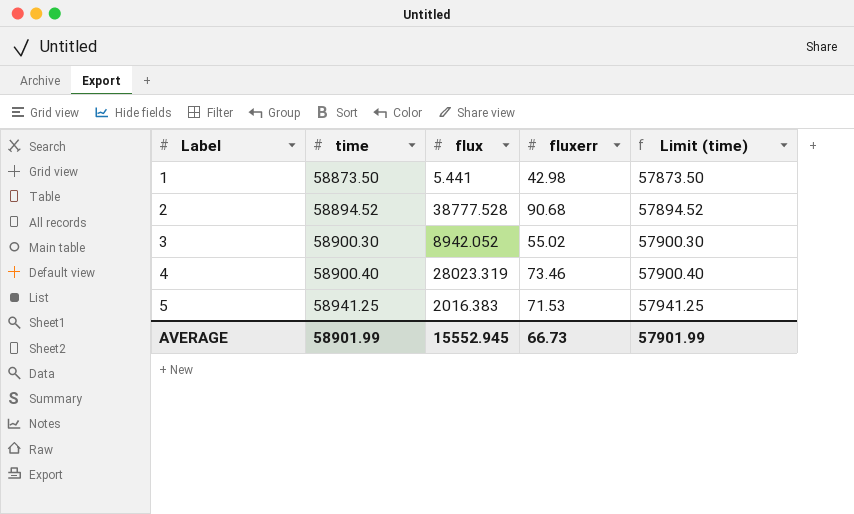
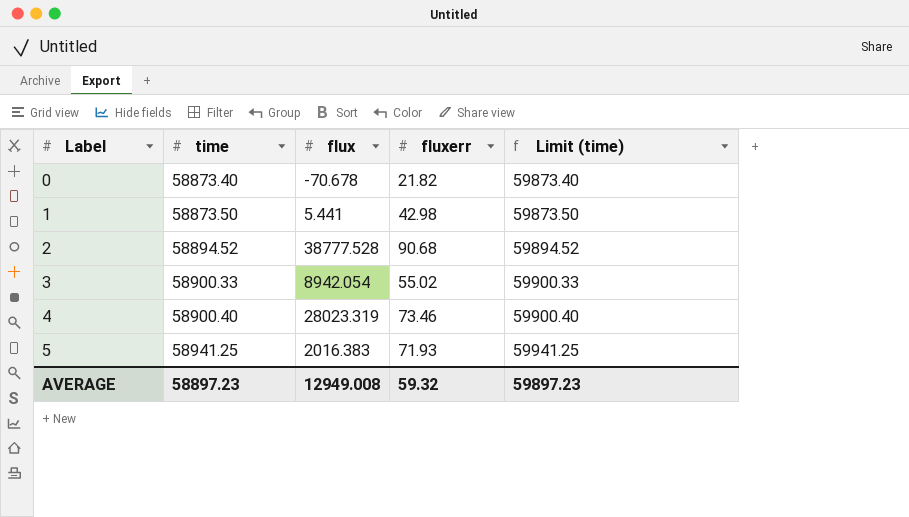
column Limit (time) | formula: [time] - 1000 -> [time] + 1000
row 0: none -> 58873.40 | -70.678 | 21.82 | 59873.40
3 | time: 58900.30 -> 58900.33
3 | flux: 8942.052 -> 8942.054
5 | fluxerr: 71.53 -> 71.93
AVERAGE | time: 58901.99 -> 58897.23
AVERAGE | flux: 15552.945 -> 12949.008
AVERAGE | fluxerr: 66.73 -> 59.32
AVERAGE | Limit (time): 57901.99 -> 59897.23

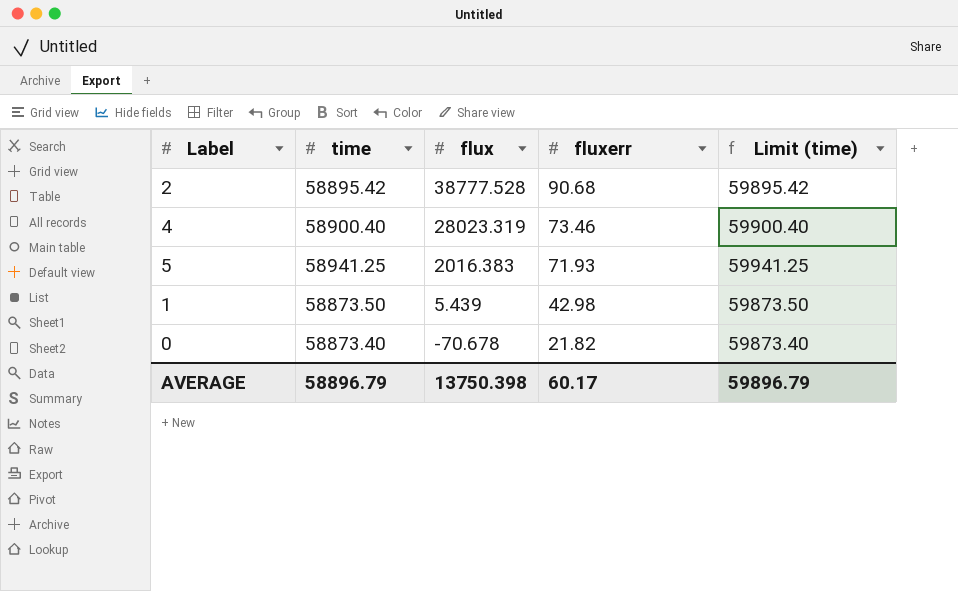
row order: Label ascending -> flux descending
row 3: 58900.33 | 8942.054 | 55.02 | 59900.33 -> none
2 | time: 58894.52 -> 58895.42
2 | Limit (time): 59894.52 -> 59895.42
1 | flux: 5.441 -> 5.439
AVERAGE | time: 58897.23 -> 58896.79
AVERAGE | flux: 12949.008 -> 13750.398
AVERAGE | fluxerr: 59.32 -> 60.17
AVERAGE | Limit (time): 59897.23 -> 59896.79

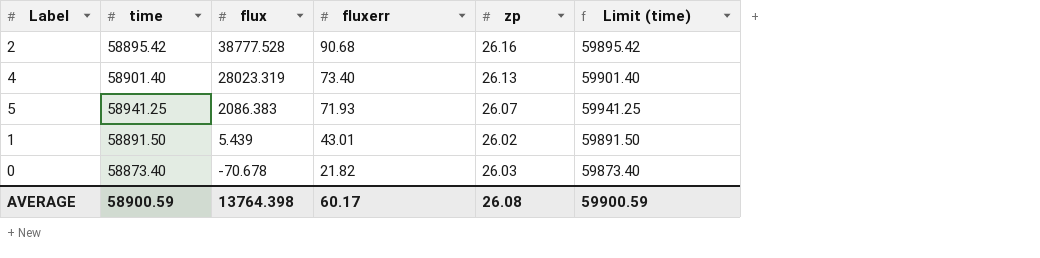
column zp | position: none -> 5
4 | time: 58900.40 -> 58901.40
4 | fluxerr: 73.46 -> 73.40
4 | Limit (time): 59900.40 -> 59901.40
5 | flux: 2016.383 -> 2086.383
1 | time: 58873.50 -> 58891.50
1 | fluxerr: 42.98 -> 43.01
1 | Limit (time): 59873.50 -> 59891.50
AVERAGE | time: 58896.79 -> 58900.59
AVERAGE | flux: 13750.398 -> 13764.398
AVERAGE | Limit (time): 59896.79 -> 59900.59

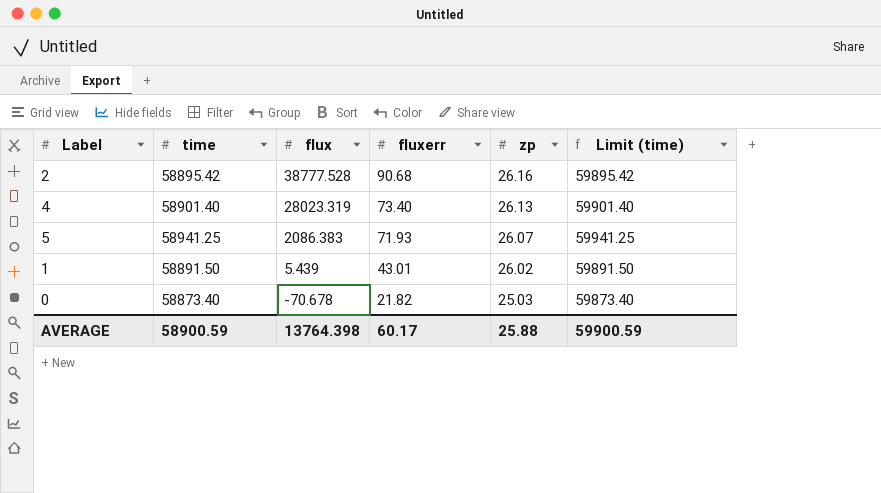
0 | zp: 26.03 -> 25.03
AVERAGE | zp: 26.08 -> 25.88

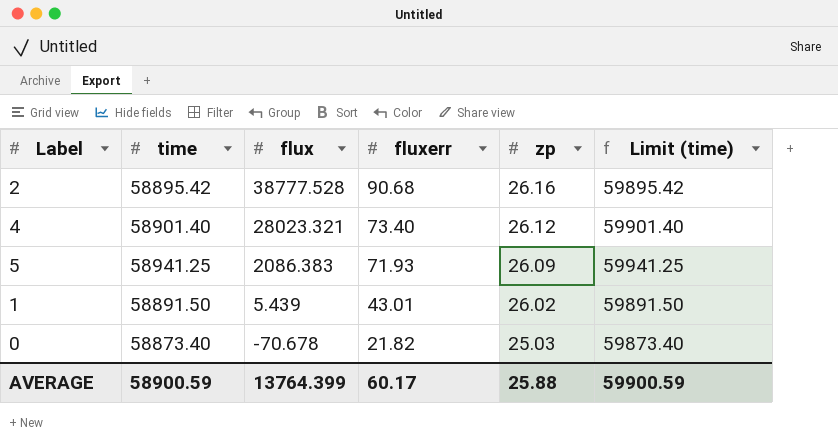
4 | flux: 28023.319 -> 28023.321
4 | zp: 26.13 -> 26.12
5 | zp: 26.07 -> 26.09
AVERAGE | flux: 13764.398 -> 13764.399

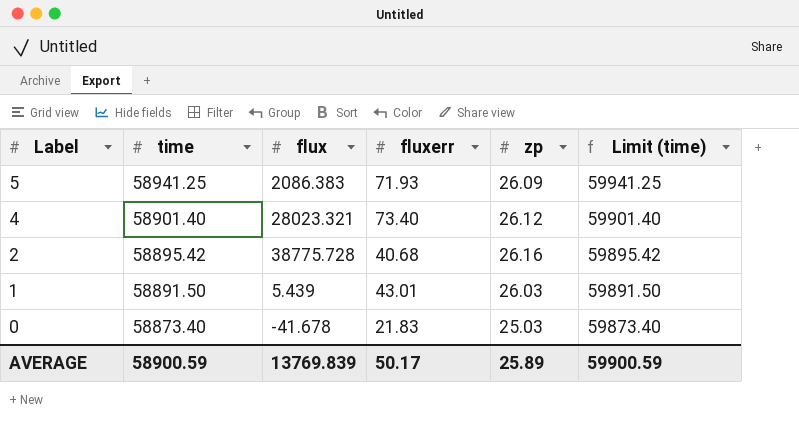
row order: flux descending -> Label descending
2 | flux: 38777.528 -> 38775.728
2 | fluxerr: 90.68 -> 40.68
1 | zp: 26.02 -> 26.03
0 | flux: -70.678 -> -41.678
0 | fluxerr: 21.82 -> 21.83
AVERAGE | flux: 13764.399 -> 13769.839
AVERAGE | fluxerr: 60.17 -> 50.17
AVERAGE | zp: 25.88 -> 25.89

